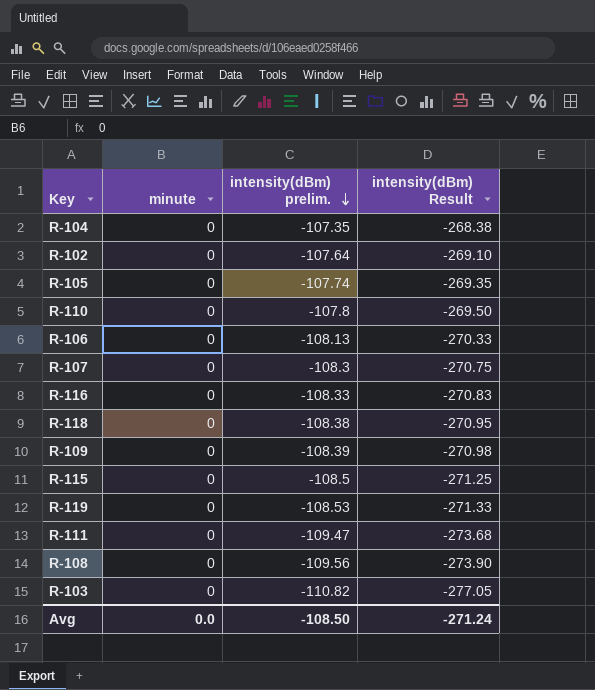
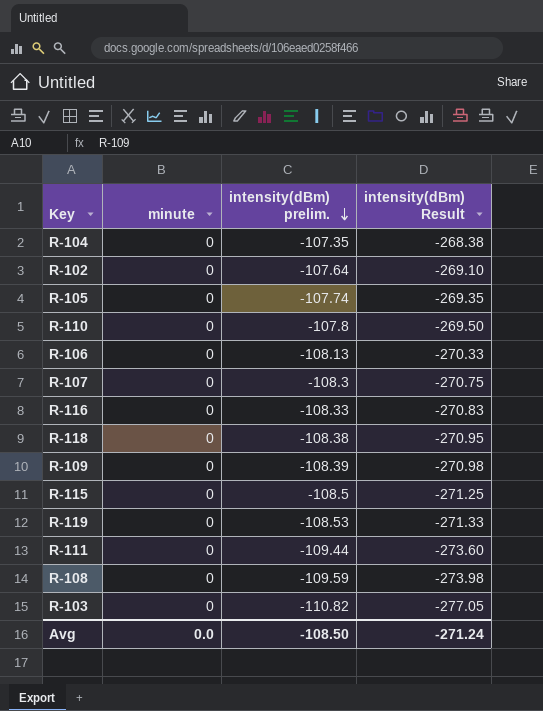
R-111 | intensity(dBm) prelim.: -109.47 -> -109.44
R-111 | intensity(dBm) Result: -273.68 -> -273.60
R-108 | intensity(dBm) prelim.: -109.56 -> -109.59
R-108 | intensity(dBm) Result: -273.90 -> -273.98

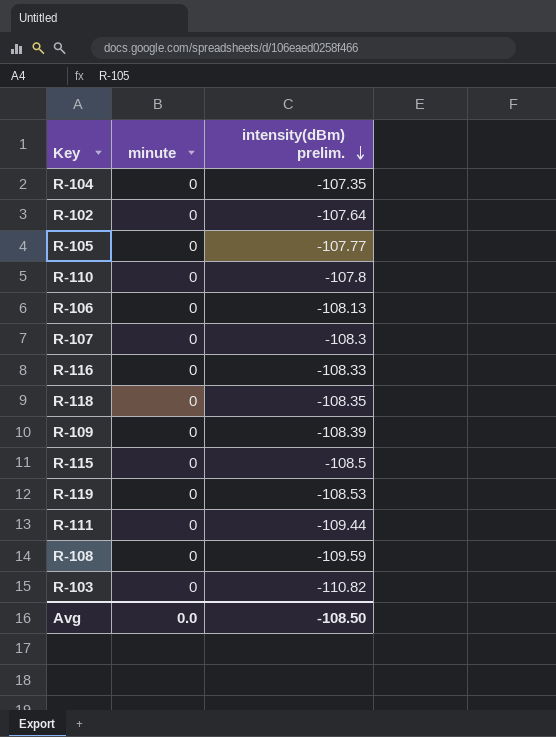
column intensity(dBm) Result | formula: [intensity(dBm) prelim.] * 2.5 -> none
R-105 | intensity(dBm) prelim.: -107.74 -> -107.77
R-118 | intensity(dBm) prelim.: -108.38 -> -108.35

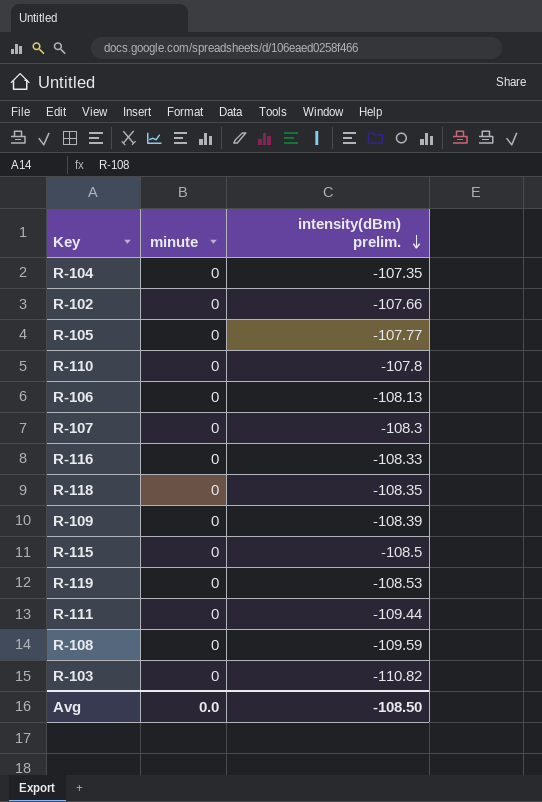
R-102 | intensity(dBm) prelim.: -107.64 -> -107.66

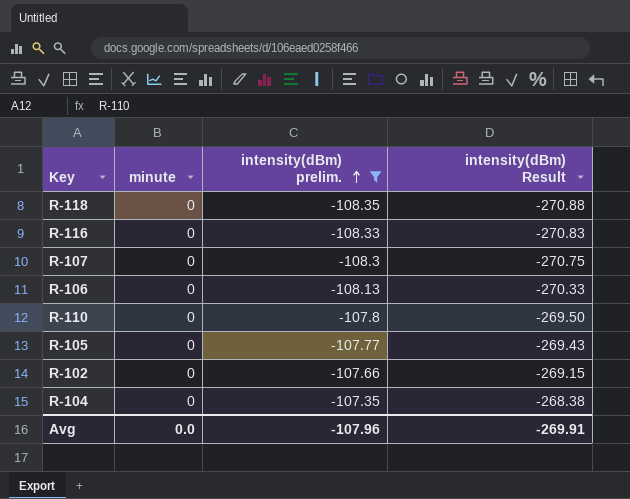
filter: none -> intensity(dBm) prelim. >= -108.35
row order: intensity(dBm) prelim. descending -> intensity(dBm) prelim. ascending
column intensity(dBm) Result | formula: none -> [intensity(dBm) prelim.] * 2.5
Avg | intensity(dBm) prelim.: -108.50 -> -107.96

